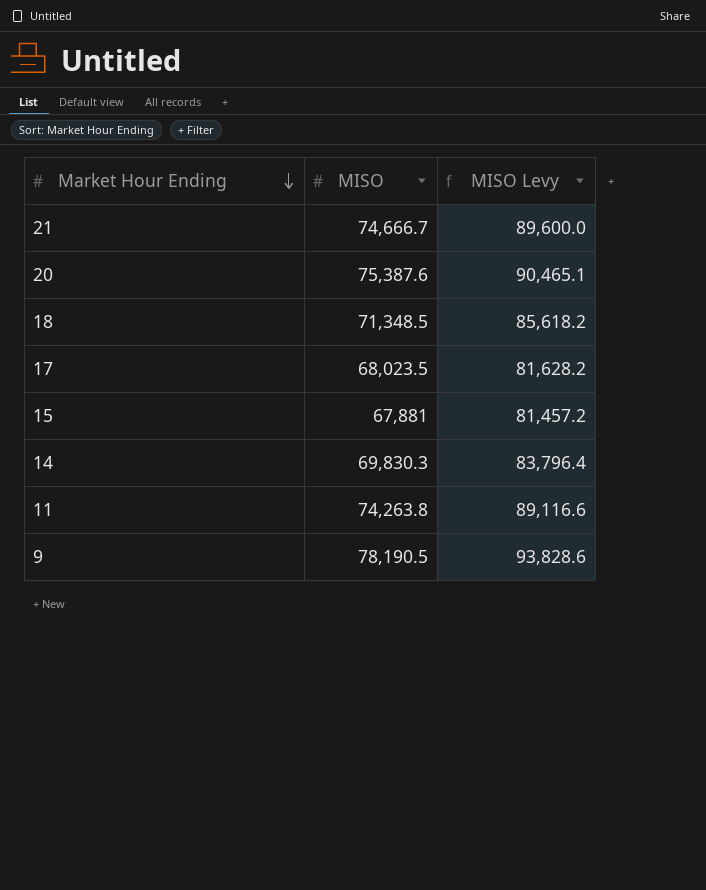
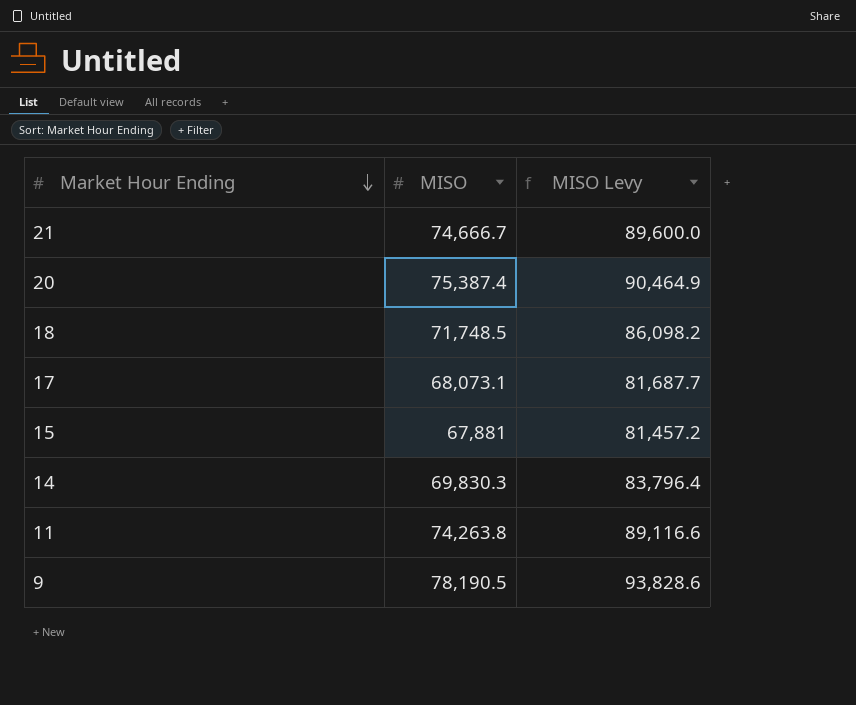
20 | MISO: 75,387.6 -> 75,387.4
20 | MISO Levy: 90,465.1 -> 90,464.9
18 | MISO: 71,348.5 -> 71,748.5
18 | MISO Levy: 85,618.2 -> 86,098.2
17 | MISO: 68,023.5 -> 68,073.1
17 | MISO Levy: 81,628.2 -> 81,687.7

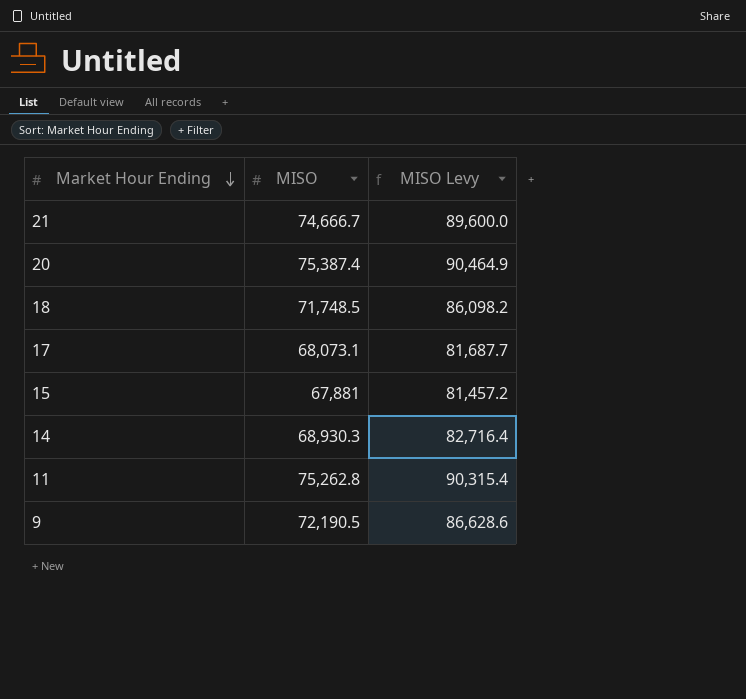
14 | MISO: 69,830.3 -> 68,930.3
14 | MISO Levy: 83,796.4 -> 82,716.4
11 | MISO: 74,263.8 -> 75,262.8
11 | MISO Levy: 89,116.6 -> 90,315.4
9 | MISO: 78,190.5 -> 72,190.5
9 | MISO Levy: 93,828.6 -> 86,628.6

